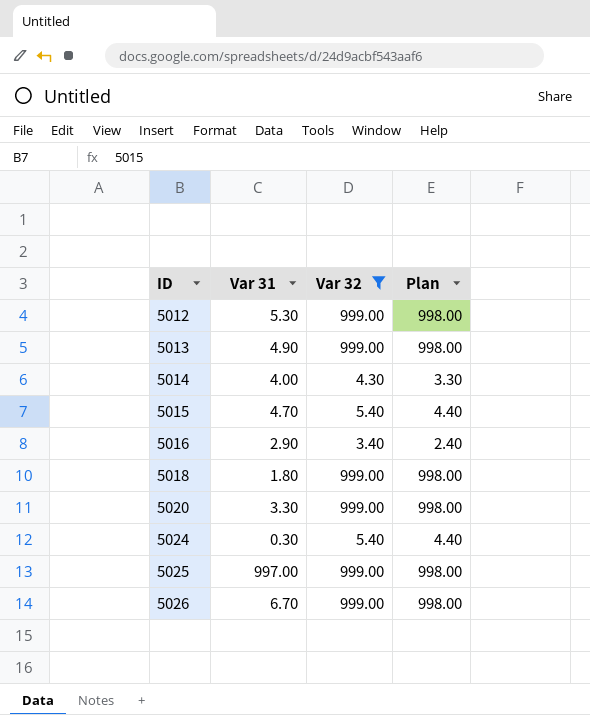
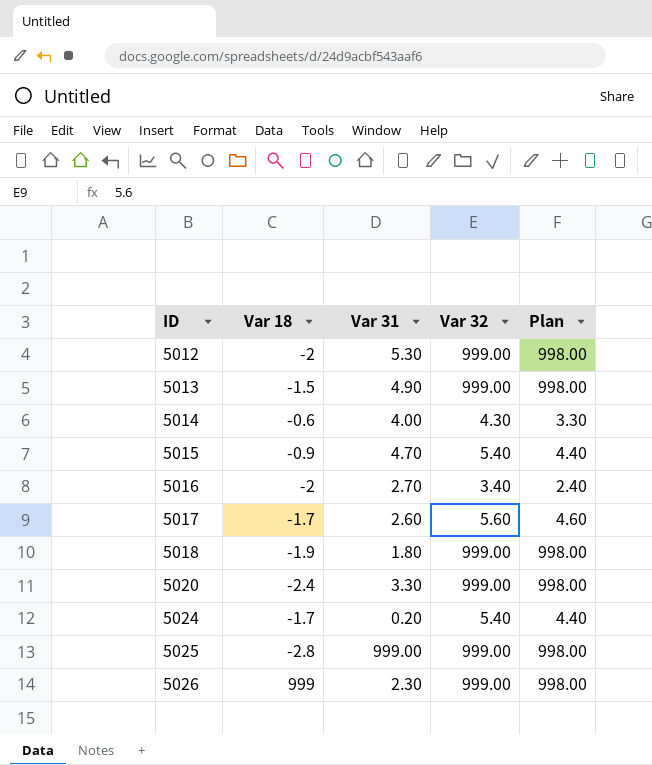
filter: Var 32 != 5.60 -> none
column Var 18 | position: none -> 2
5016 | Var 31: 2.90 -> 2.70
5024 | Var 31: 0.30 -> 0.20
5025 | Var 31: 997.00 -> 999.00
5026 | Var 31: 6.70 -> 2.30

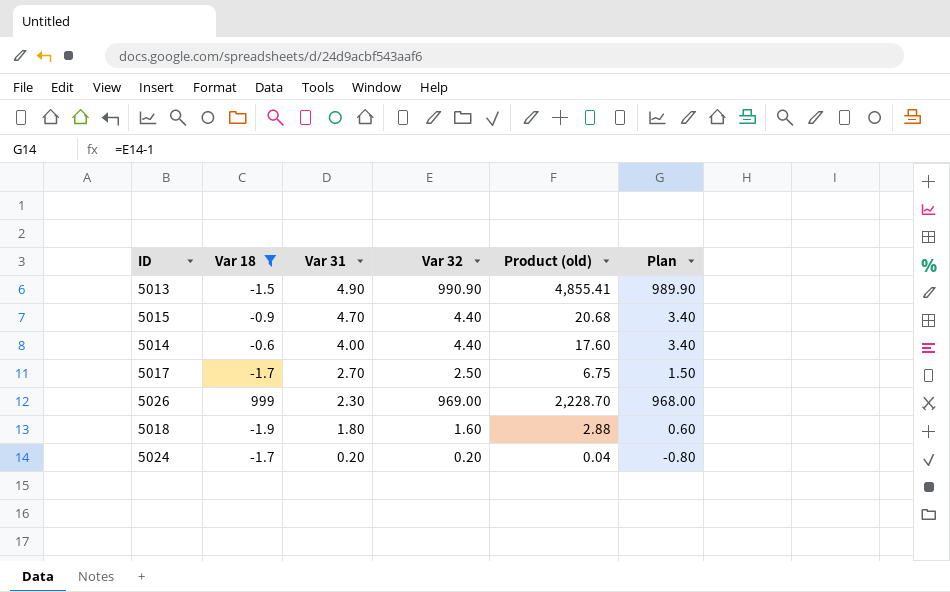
filter: none -> Var 18 >= -1.9
row order: ID ascending -> Var 31 descending
column Product (old) | formula: none -> [Var 31] * [Var 32]
5013 | Var 32: 999.00 -> 990.90
5013 | Plan: 998.00 -> 989.90
5015 | Var 32: 5.40 -> 4.40
5015 | Plan: 4.40 -> 3.40
5014 | Var 32: 4.30 -> 4.40
5014 | Plan: 3.30 -> 3.40
5017 | Var 31: 2.60 -> 2.70
5017 | Var 32: 5.60 -> 2.50
5017 | Plan: 4.60 -> 1.50
5026 | Var 32: 999.00 -> 969.00
5026 | Plan: 998.00 -> 968.00
5018 | Var 32: 999.00 -> 1.60
5018 | Plan: 998.00 -> 0.60
5024 | Var 32: 5.40 -> 0.20
5024 | Plan: 4.40 -> -0.80

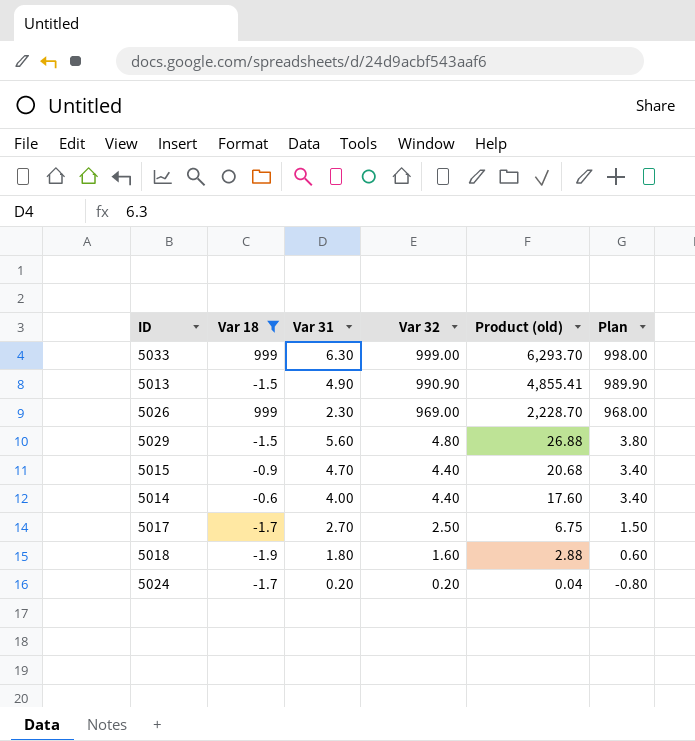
row order: Var 31 descending -> Var 32 descending
row 5033: none -> 999 | 6.30 | 999.00 | 6,293.70 | 998.00
row 5029: none -> -1.5 | 5.60 | 4.80 | 26.88 | 3.80

